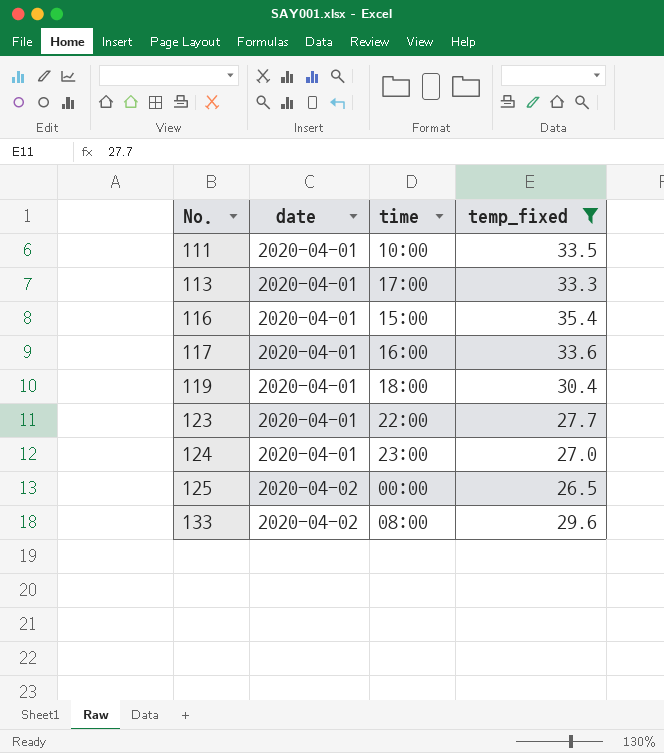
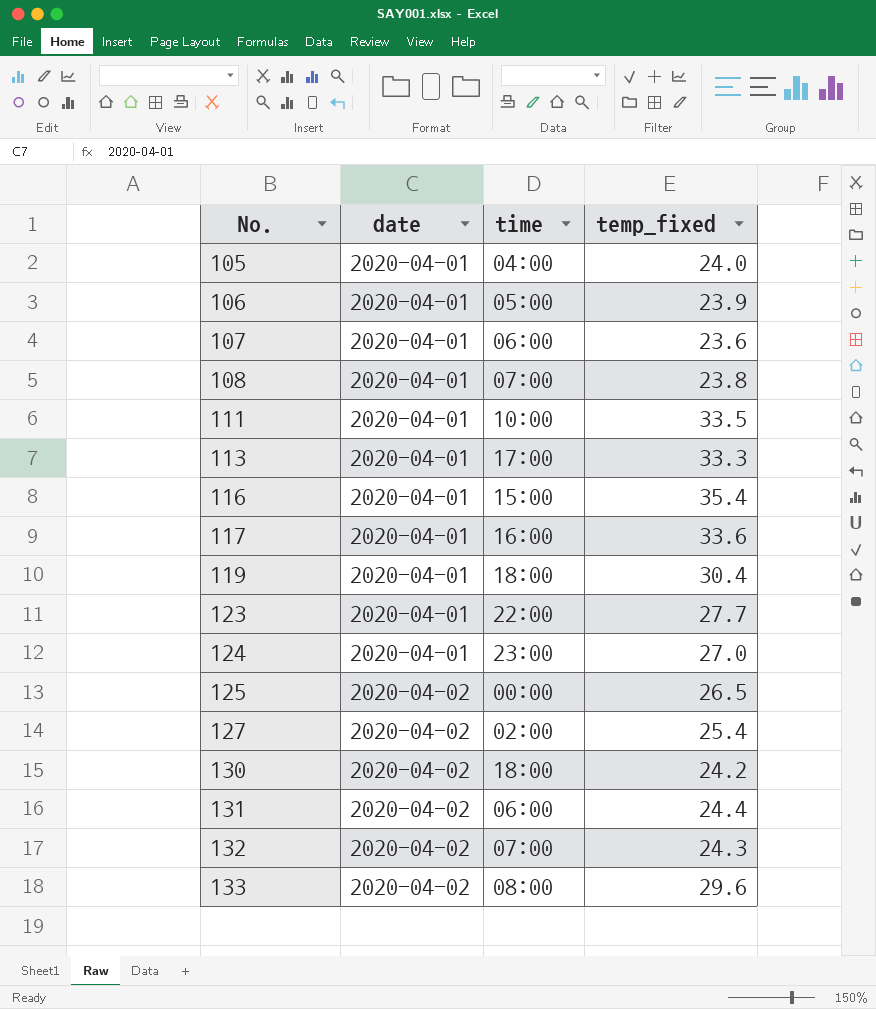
filter: temp_fixed >= 26.5 -> none

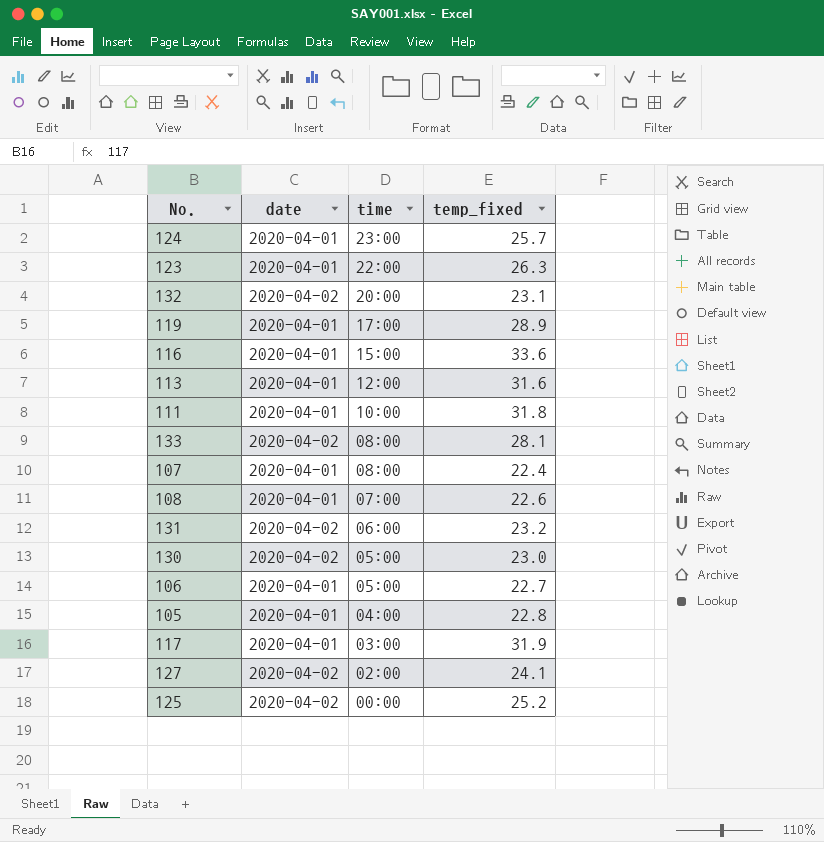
row order: No. ascending -> time descending
124 | temp_fixed: 27.0 -> 25.7
123 | temp_fixed: 27.7 -> 26.3
132 | time: 07:00 -> 20:00
132 | temp_fixed: 24.3 -> 23.1
119 | time: 18:00 -> 17:00
119 | temp_fixed: 30.4 -> 28.9
116 | temp_fixed: 35.4 -> 33.6
113 | time: 17:00 -> 12:00
113 | temp_fixed: 33.3 -> 31.6
111 | temp_fixed: 33.5 -> 31.8
133 | temp_fixed: 29.6 -> 28.1
107 | time: 06:00 -> 08:00
107 | temp_fixed: 23.6 -> 22.4
108 | temp_fixed: 23.8 -> 22.6
131 | temp_fixed: 24.4 -> 23.2
130 | time: 18:00 -> 05:00
130 | temp_fixed: 24.2 -> 23.0
106 | temp_fixed: 23.9 -> 22.7
105 | temp_fixed: 24.0 -> 22.8
117 | time: 16:00 -> 03:00
117 | temp_fixed: 33.6 -> 31.9
127 | temp_fixed: 25.4 -> 24.1
125 | temp_fixed: 26.5 -> 25.2

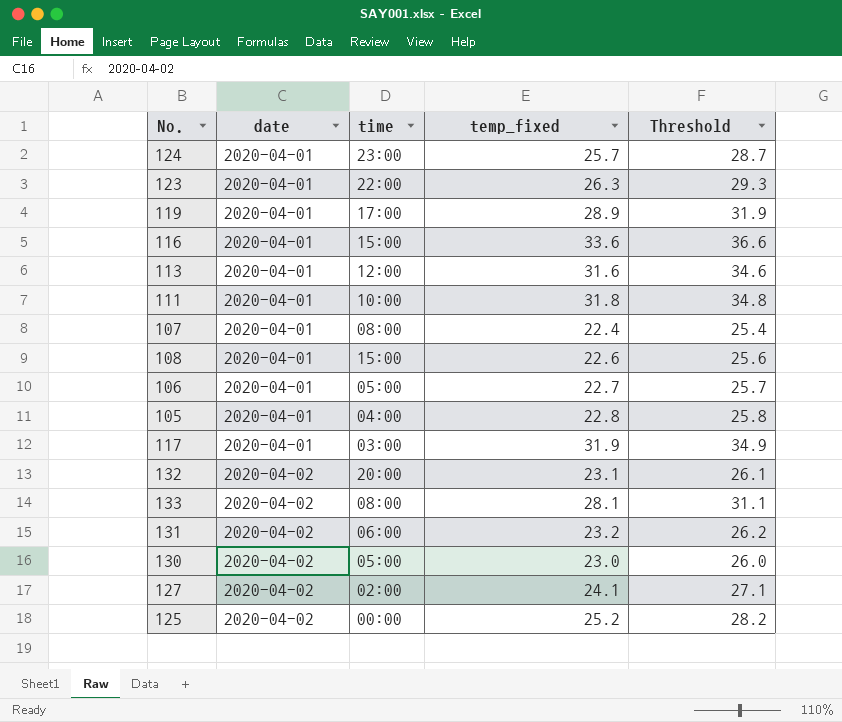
row order: time descending -> date ascending
column Threshold | formula: none -> [temp_fixed] + 3
108 | time: 07:00 -> 15:00

